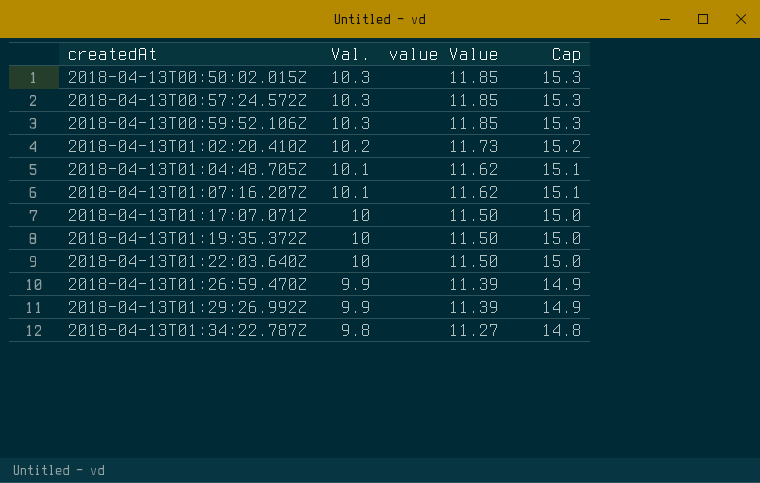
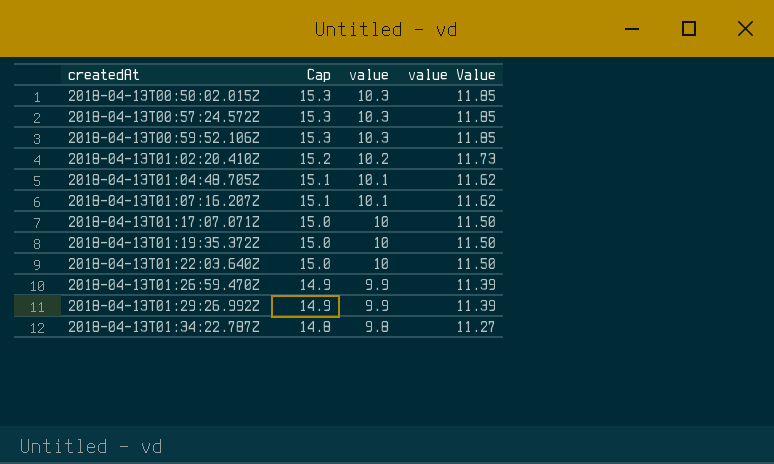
column Cap | position: 4 -> 2
column name: Val. -> value

